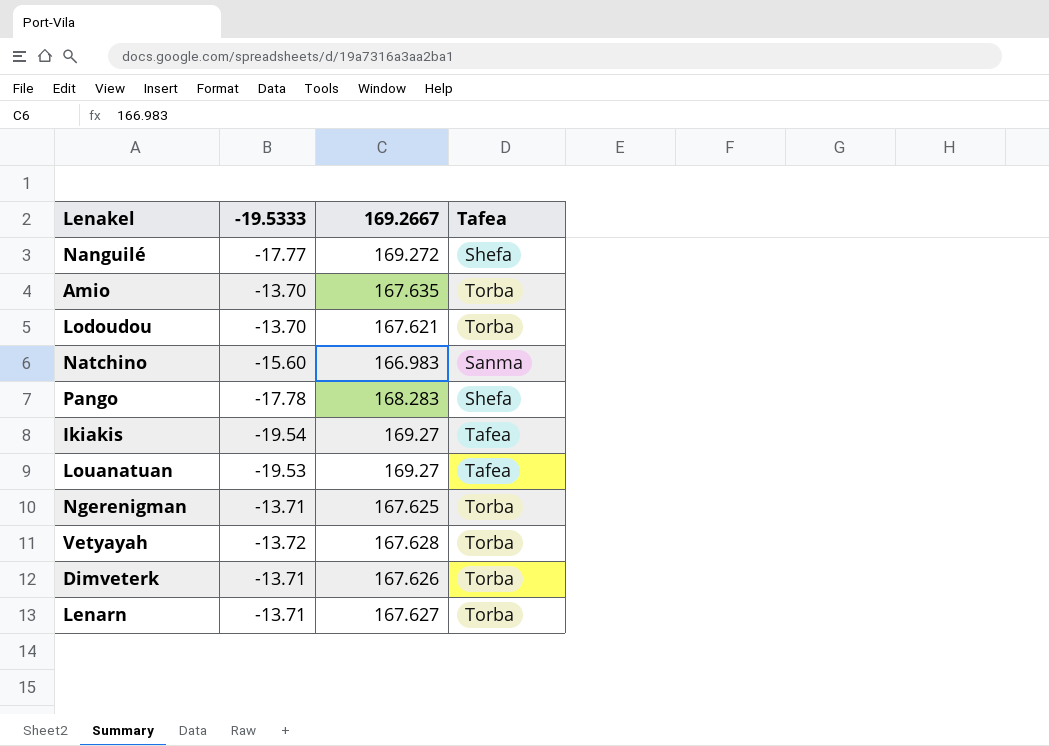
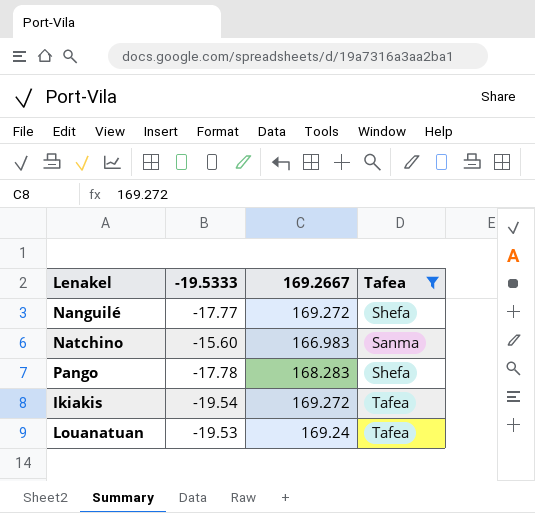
filter: none -> Tafea != Torba
Ikiakis | 169.2667: 169.27 -> 169.272
Louanatuan | 169.2667: 169.27 -> 169.24

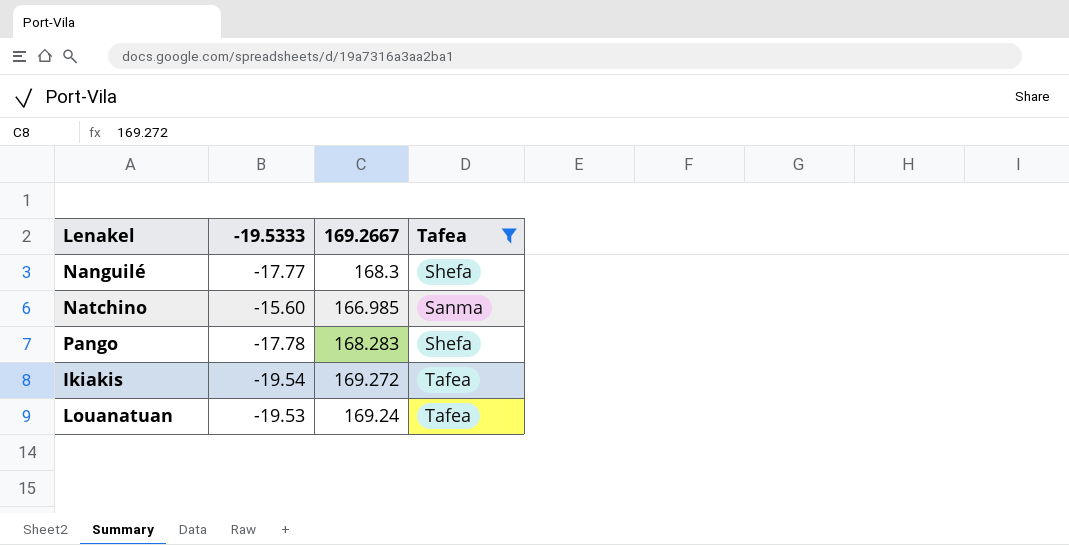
Nanguilé | 169.2667: 169.272 -> 168.3
Natchino | 169.2667: 166.983 -> 166.985

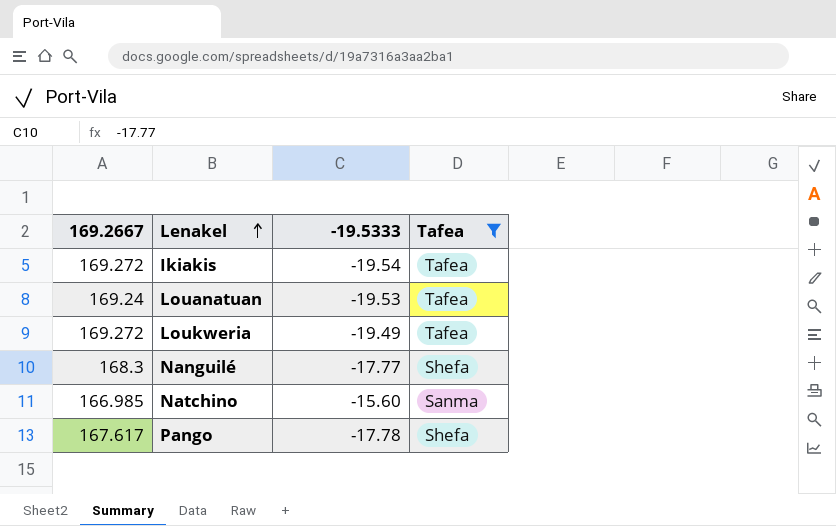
row order: none -> Lenakel ascending
column 169.2667 | position: 3 -> 1
row Loukweria: none -> 169.272 | -19.49 | Tafea
Pango | 169.2667: 168.283 -> 167.617

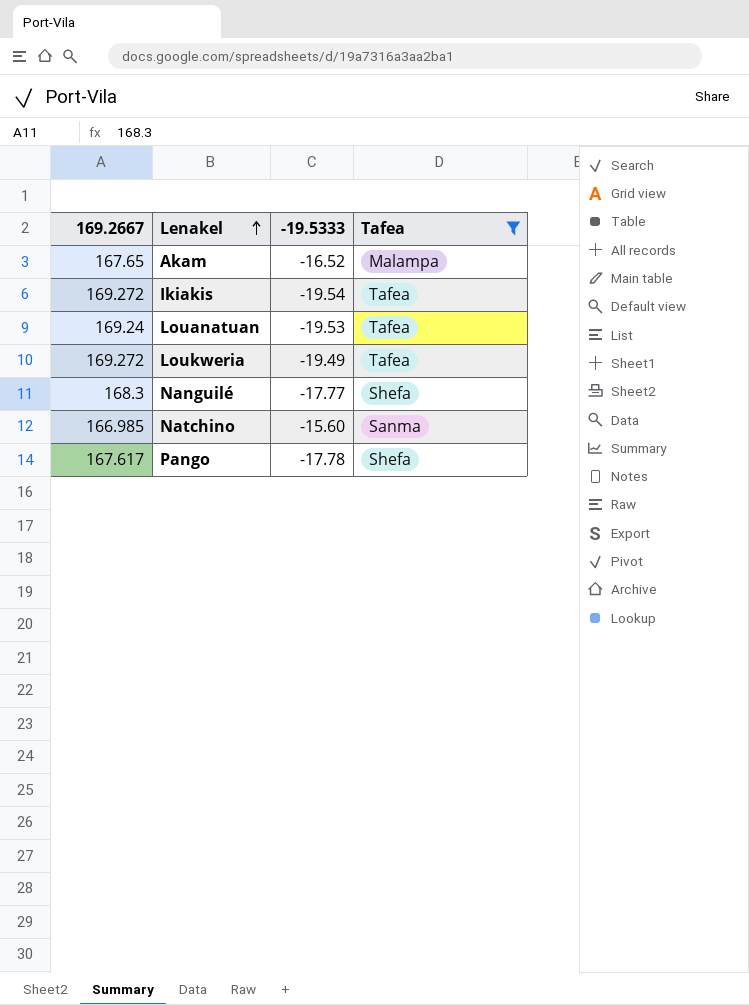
row Akam: none -> 167.65 | -16.52 | Malampa

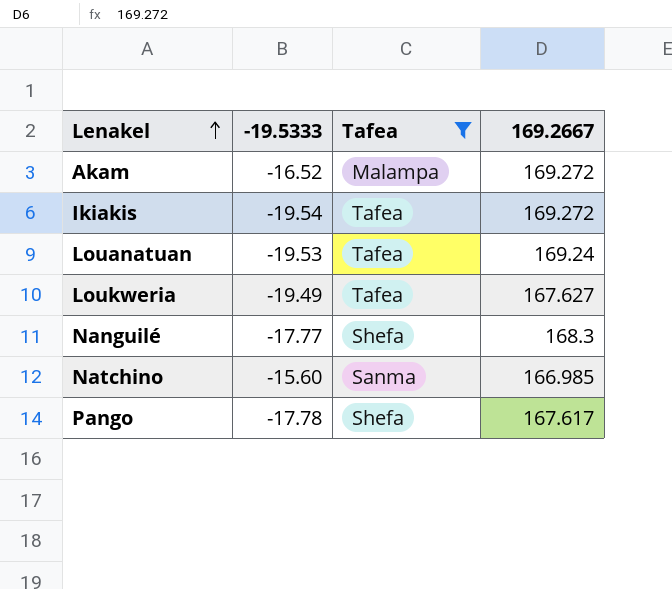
column 169.2667 | position: 1 -> 4
Akam | 169.2667: 167.65 -> 169.272
Loukweria | 169.2667: 169.272 -> 167.627

